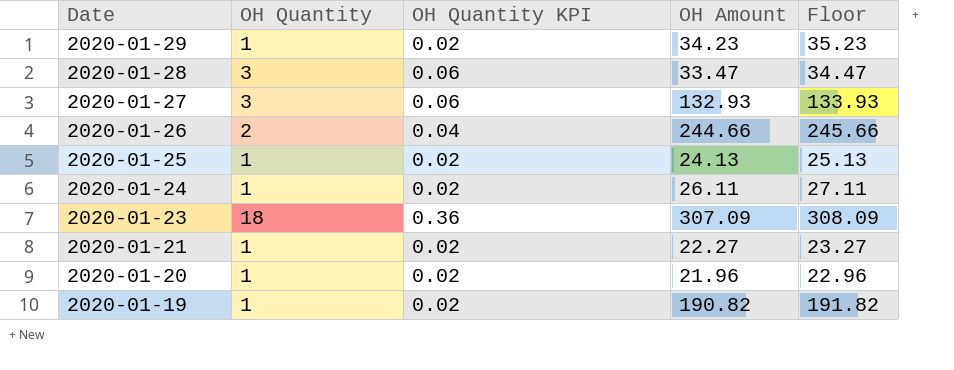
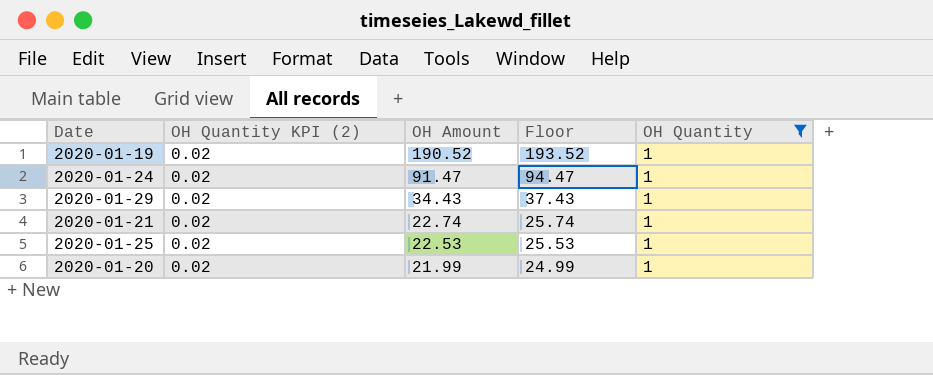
filter: none -> OH Quantity = 1
row order: Date descending -> OH Amount descending
column name: OH Quantity KPI -> OH Quantity KPI (2)
column Floor | formula: [OH Amount] + 1 -> [OH Amount] + 3
column OH Quantity | position: 2 -> 5
2020-01-19 | OH Amount: 190.82 -> 190.52
2020-01-24 | OH Amount: 26.11 -> 91.47
2020-01-29 | OH Amount: 34.23 -> 34.43
2020-01-21 | OH Amount: 22.27 -> 22.74
2020-01-25 | OH Amount: 24.13 -> 22.53
2020-01-20 | OH Amount: 21.96 -> 21.99

